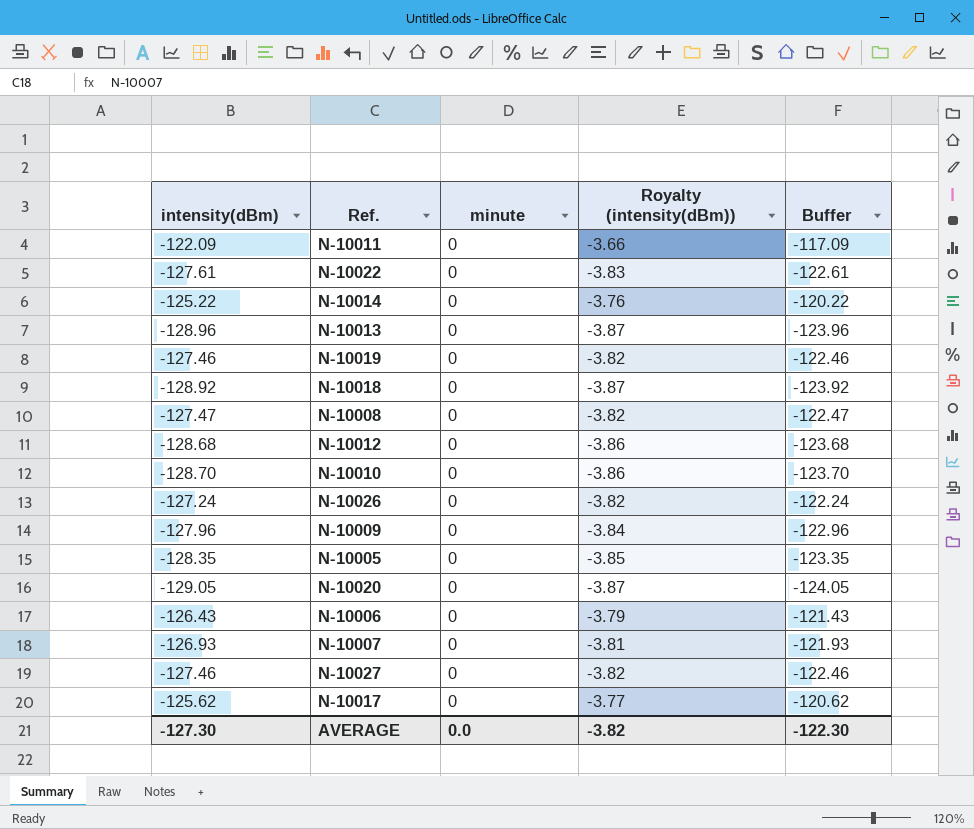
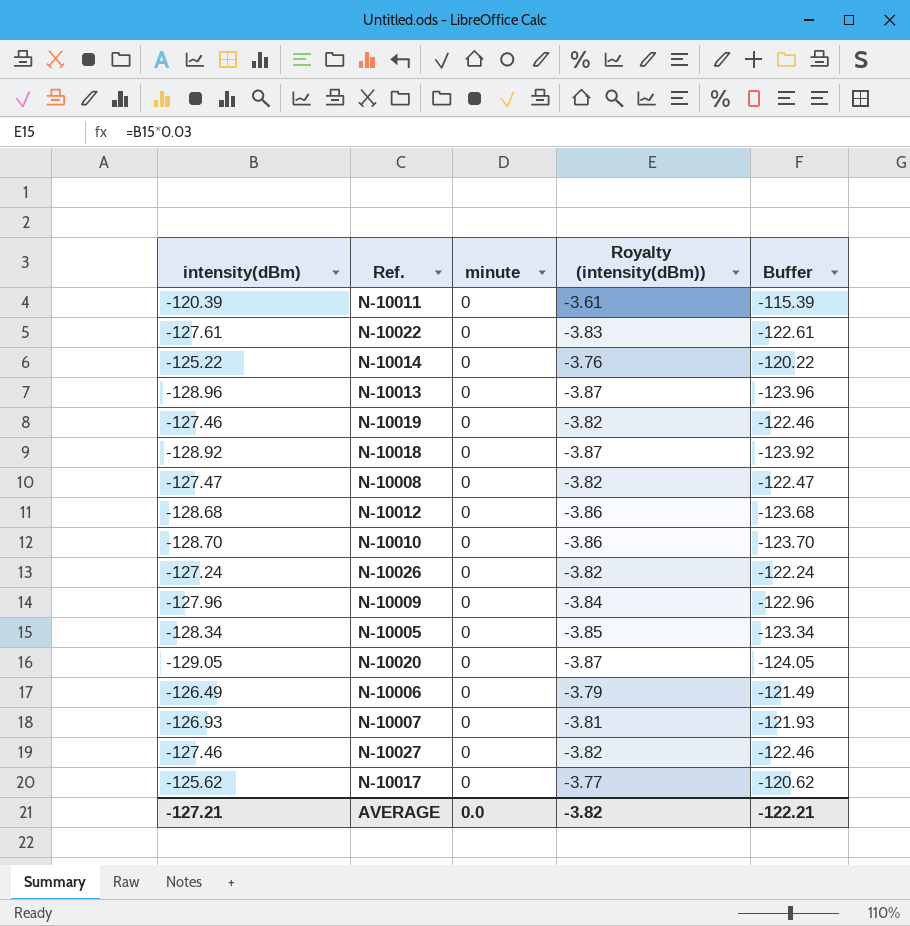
N-10011 | intensity(dBm): -122.09 -> -120.39
N-10011 | Royalty (intensity(dBm)): -3.66 -> -3.61
N-10011 | Buffer: -117.09 -> -115.39
N-10005 | intensity(dBm): -128.35 -> -128.34
N-10005 | Buffer: -123.35 -> -123.34
N-10006 | intensity(dBm): -126.43 -> -126.49
N-10006 | Buffer: -121.43 -> -121.49
AVERAGE | intensity(dBm): -127.30 -> -127.21
AVERAGE | Buffer: -122.30 -> -122.21

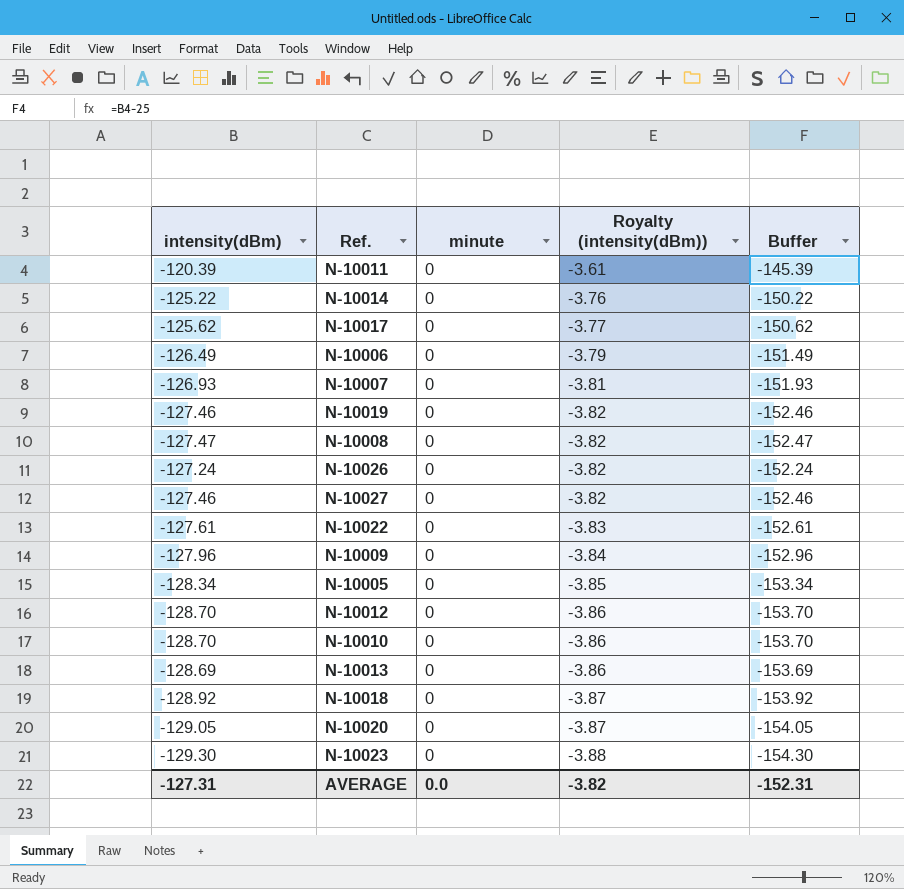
row order: none -> Royalty (intensity(dBm)) descending
column Buffer | formula: [intensity(dBm)] + 5 -> [intensity(dBm)] - 25
N-10012 | intensity(dBm): -128.68 -> -128.70
N-10013 | intensity(dBm): -128.96 -> -128.69
N-10013 | Royalty (intensity(dBm)): -3.87 -> -3.86
row N-10023: none -> -129.30 | 0 | -3.88 | -154.30
AVERAGE | intensity(dBm): -127.21 -> -127.31
AVERAGE | Buffer: -122.21 -> -152.31

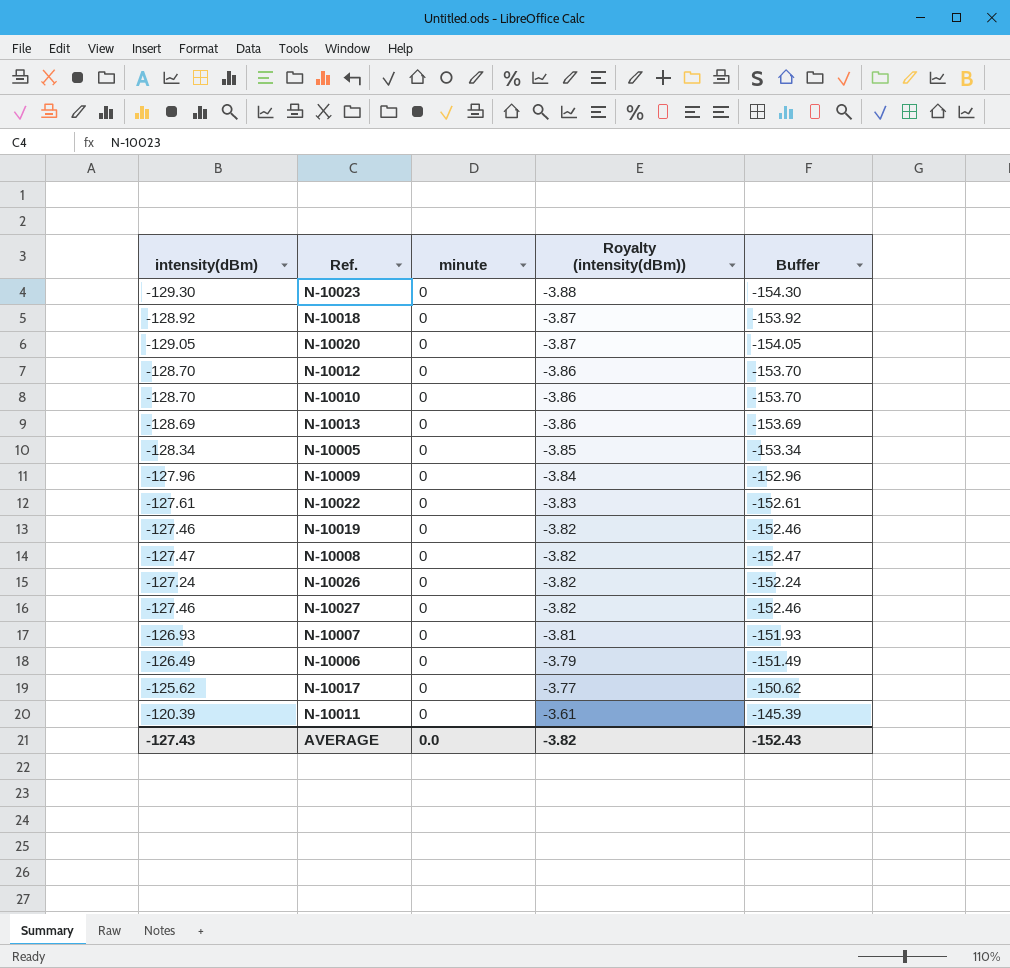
row order: Royalty (intensity(dBm)) descending -> Royalty (intensity(dBm)) ascending
row N-10014: -125.22 | 0 | -3.76 | -150.22 -> none
AVERAGE | intensity(dBm): -127.31 -> -127.43
AVERAGE | Buffer: -152.31 -> -152.43

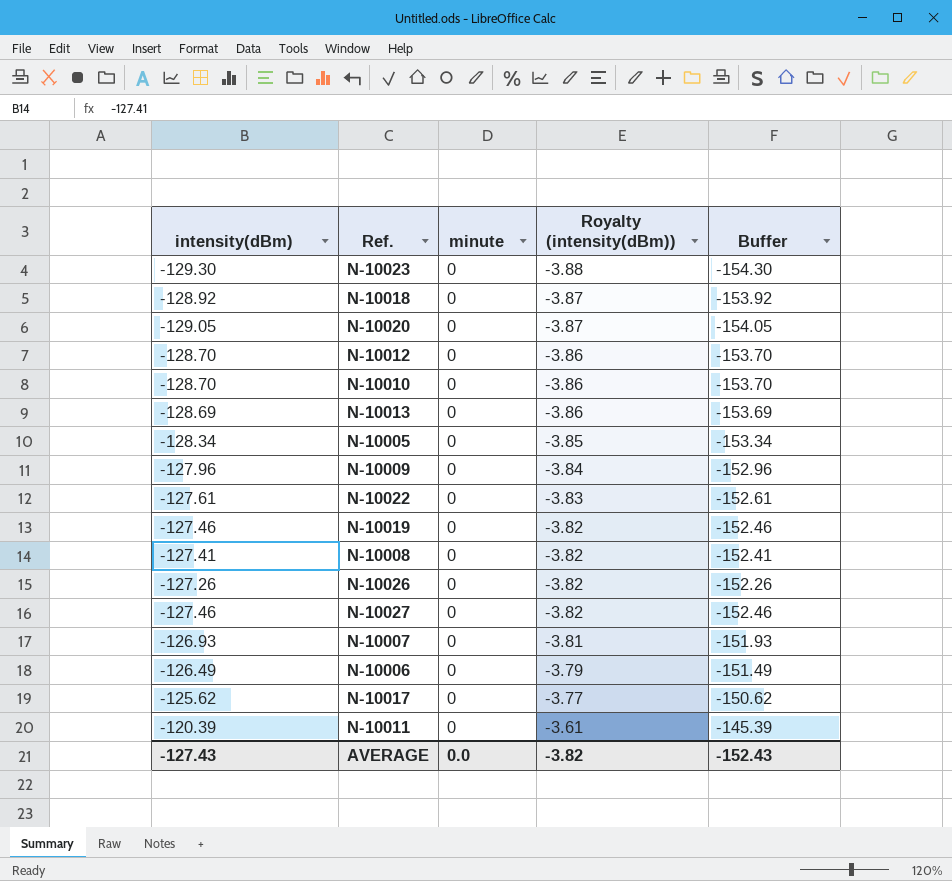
N-10008 | intensity(dBm): -127.47 -> -127.41
N-10008 | Buffer: -152.47 -> -152.41
N-10026 | intensity(dBm): -127.24 -> -127.26
N-10026 | Buffer: -152.24 -> -152.26

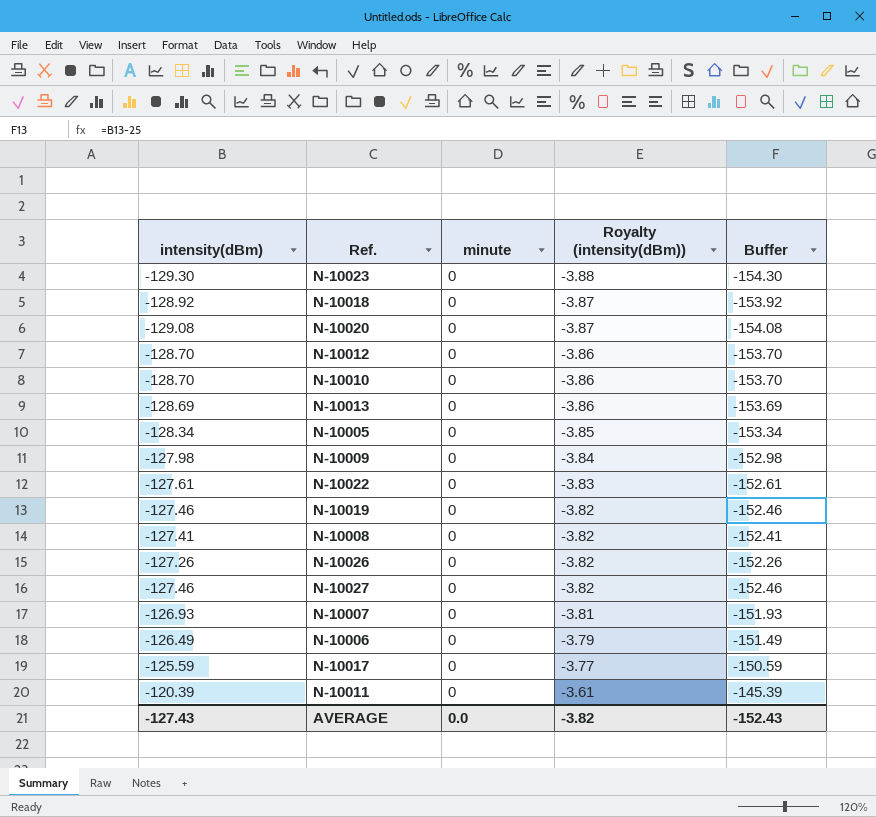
N-10020 | intensity(dBm): -129.05 -> -129.08
N-10020 | Buffer: -154.05 -> -154.08
N-10009 | intensity(dBm): -127.96 -> -127.98
N-10009 | Buffer: -152.96 -> -152.98
N-10017 | intensity(dBm): -125.62 -> -125.59
N-10017 | Buffer: -150.62 -> -150.59

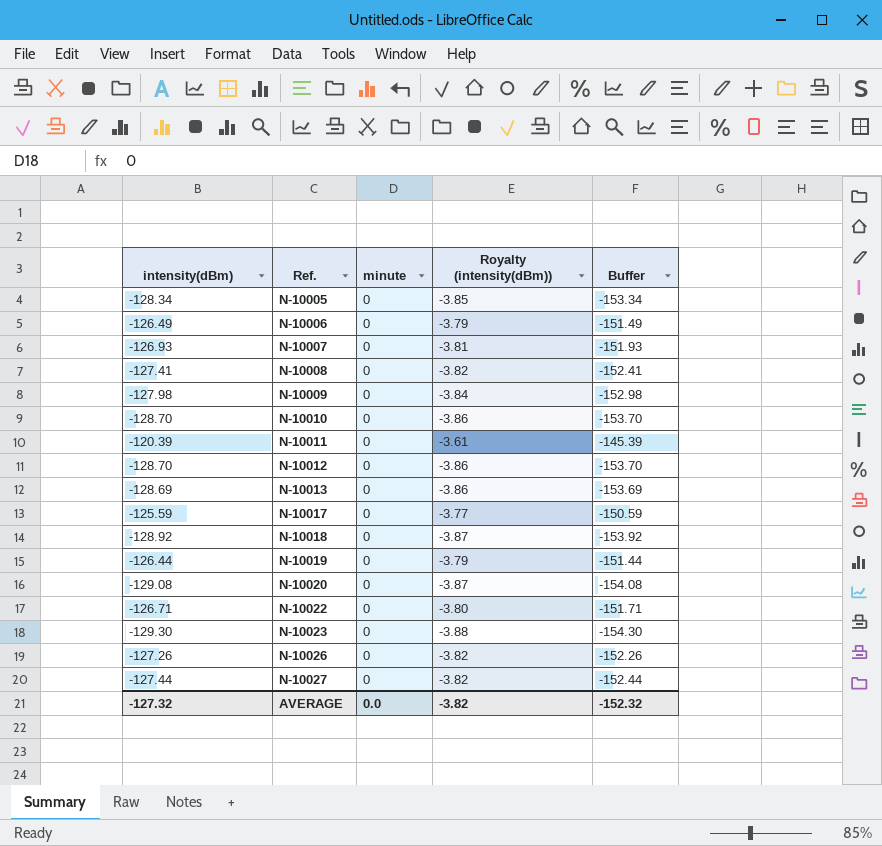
row order: Royalty (intensity(dBm)) ascending -> Ref. ascending
N-10019 | intensity(dBm): -127.46 -> -126.44
N-10019 | Royalty (intensity(dBm)): -3.82 -> -3.79
N-10019 | Buffer: -152.46 -> -151.44
N-10022 | intensity(dBm): -127.61 -> -126.71
N-10022 | Royalty (intensity(dBm)): -3.83 -> -3.80
N-10022 | Buffer: -152.61 -> -151.71
N-10027 | intensity(dBm): -127.46 -> -127.44
N-10027 | Buffer: -152.46 -> -152.44
AVERAGE | intensity(dBm): -127.43 -> -127.32
AVERAGE | Buffer: -152.43 -> -152.32

